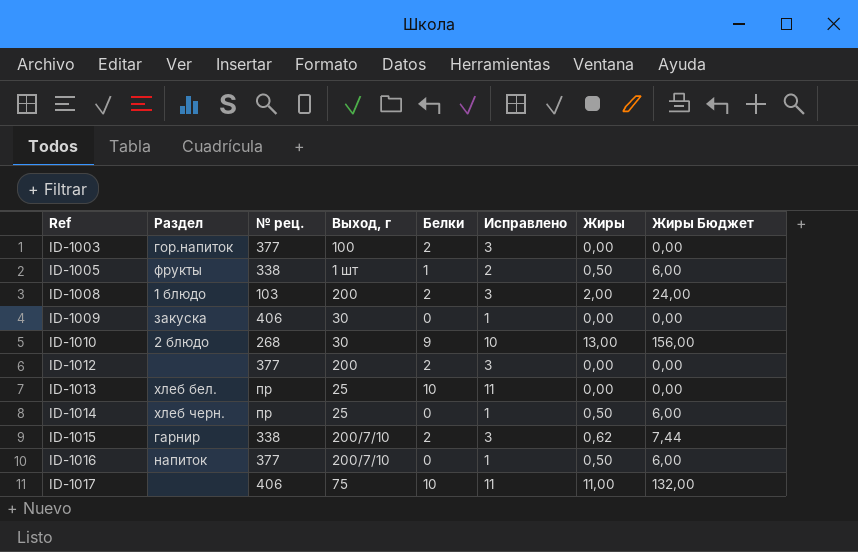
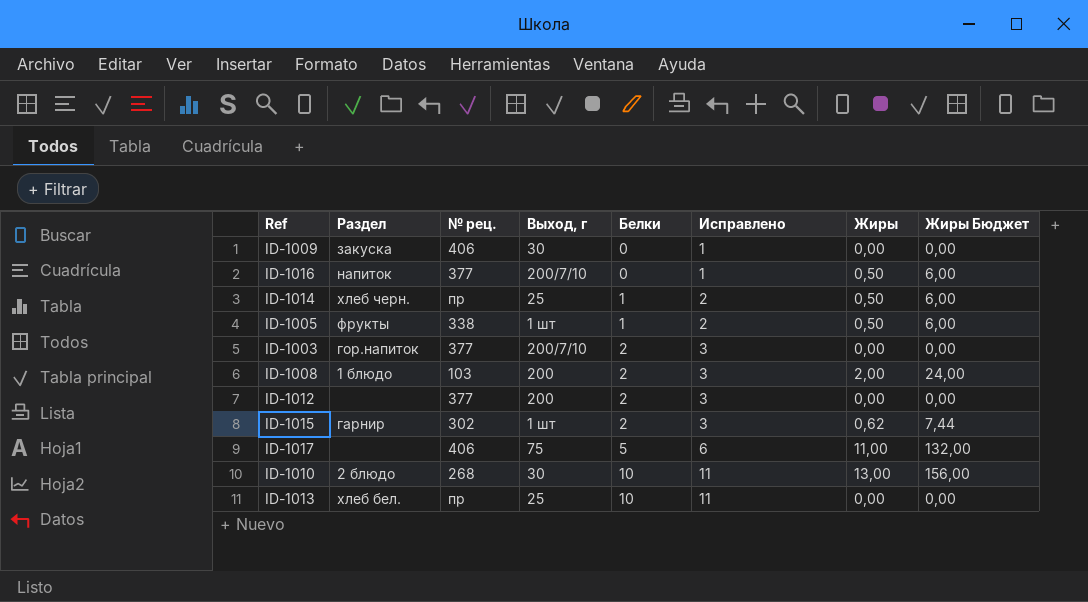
row order: Ref ascending -> Белки ascending
ID-1014 | Белки: 0 -> 1
ID-1014 | Исправлено: 1 -> 2
ID-1003 | Выход, г: 100 -> 200/7/10
ID-1015 | № рец.: 338 -> 302
ID-1015 | Выход, г: 200/7/10 -> 1 шт
ID-1017 | Белки: 10 -> 5
ID-1017 | Исправлено: 11 -> 6
ID-1010 | Белки: 9 -> 10
ID-1010 | Исправлено: 10 -> 11

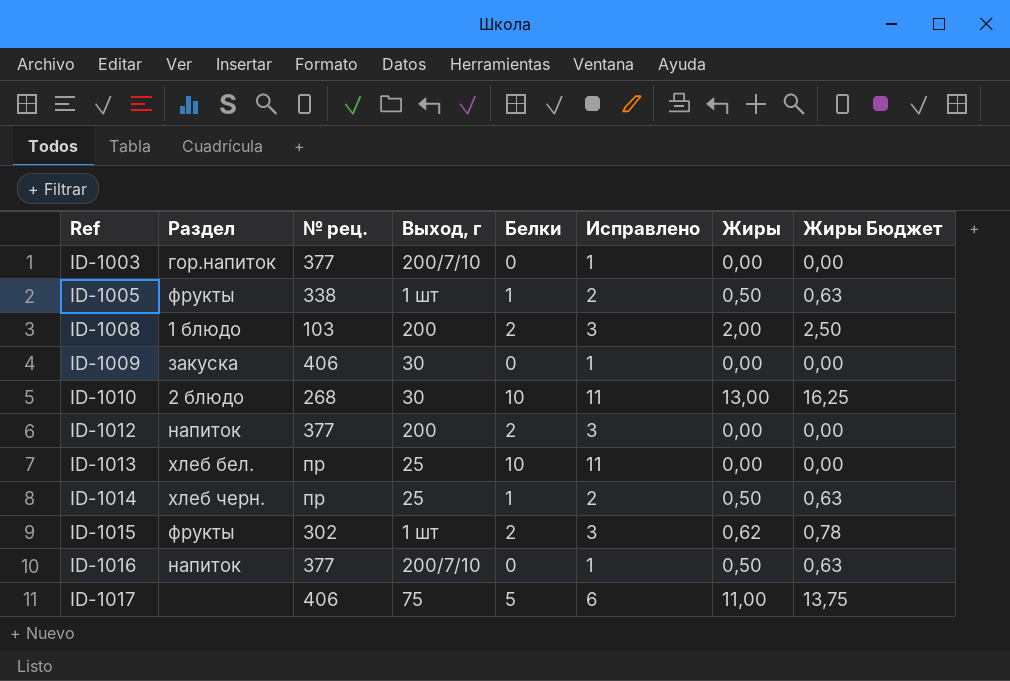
row order: Белки ascending -> Ref ascending
column Жиры Бюджет | formula: [Жиры] * 12 -> [Жиры] * 1,25
ID-1003 | Белки: 2 -> 0
ID-1003 | Исправлено: 3 -> 1
ID-1012 | Раздел: none -> напиток
ID-1015 | Раздел: гарнир -> фрукты

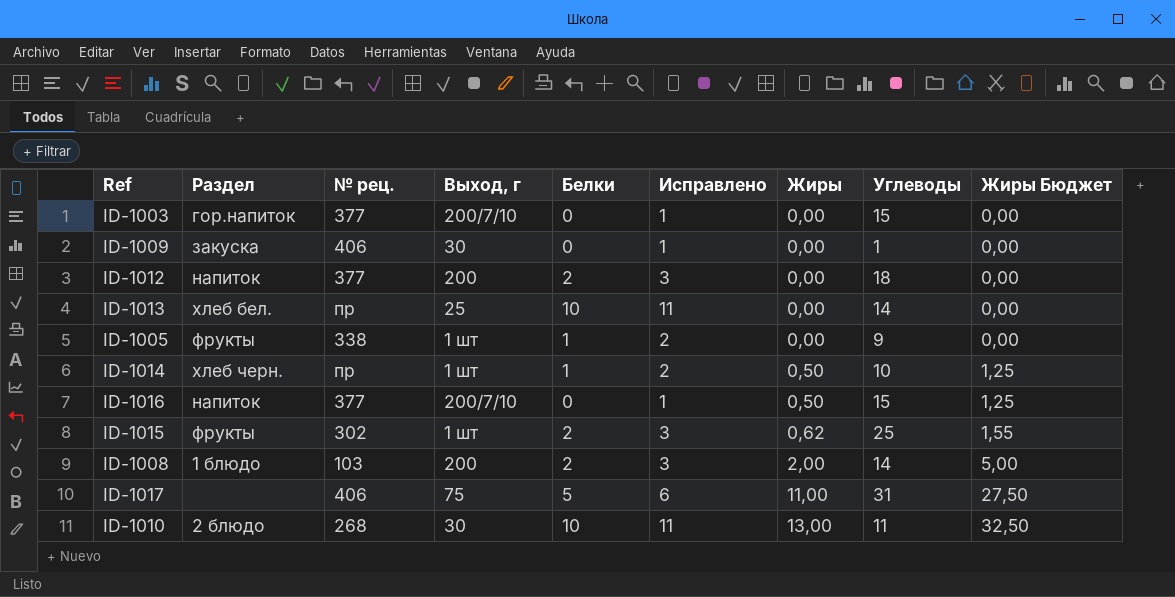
row order: Ref ascending -> Жиры ascending
column Углеводы | position: none -> 8
column Жиры Бюджет | formula: [Жиры] * 1,25 -> [Жиры] * 2,5
ID-1005 | Жиры: 0,50 -> 0,00
ID-1014 | Выход, г: 25 -> 1 шт

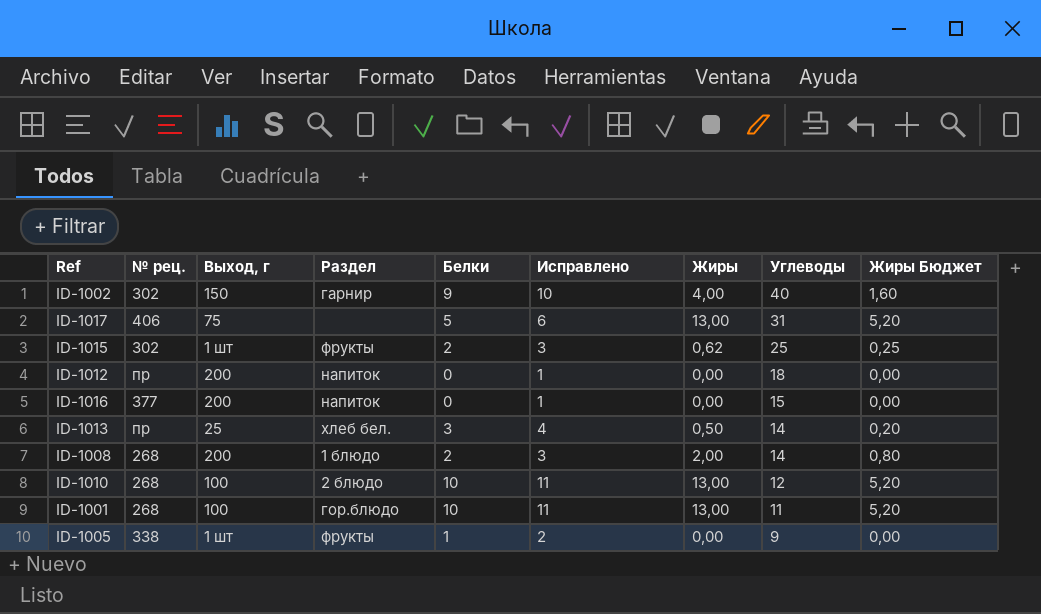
row order: Жиры ascending -> Углеводы descending
column Раздел | position: 2 -> 4
column Жиры Бюджет | formula: [Жиры] * 2,5 -> [Жиры] * 0,4
row ID-1003: гор.напиток | 377 | 200/7/10 | 0 | 1 | 0,00 | 15 | 0,00 -> none
row ID-1009: закуска | 406 | 30 | 0 | 1 | 0,00 | 1 | 0,00 -> none
row ID-1014: хлеб черн. | пр | 1 шт | 1 | 2 | 0,50 | 10 | 1,25 -> none
row ID-1002: none -> 302 | 150 | гарнир | 9 | 10 | 4,00 | 40 | 1,60
ID-1017 | Жиры: 11,00 -> 13,00
ID-1012 | № рец.: 377 -> пр
ID-1012 | Белки: 2 -> 0
ID-1012 | Исправлено: 3 -> 1
ID-1016 | Выход, г: 200/7/10 -> 200
ID-1016 | Жиры: 0,50 -> 0,00
ID-1013 | Белки: 10 -> 3
ID-1013 | Исправлено: 11 -> 4
ID-1013 | Жиры: 0,00 -> 0,50
ID-1008 | № рец.: 103 -> 268
ID-1010 | Выход, г: 30 -> 100
ID-1010 | Углеводы: 11 -> 12
row ID-1001: none -> 268 | 100 | гор.блюдо | 10 | 11 | 13,00 | 11 | 5,20

